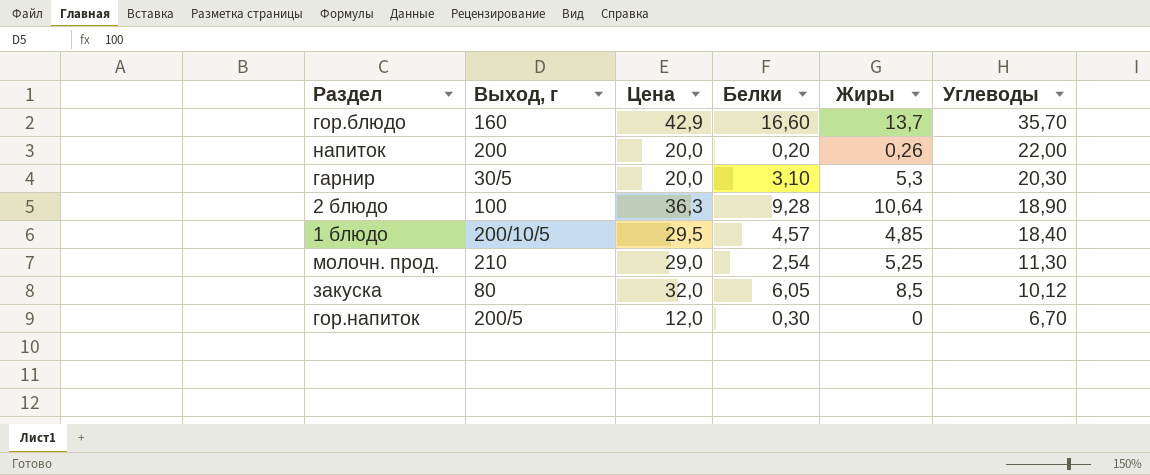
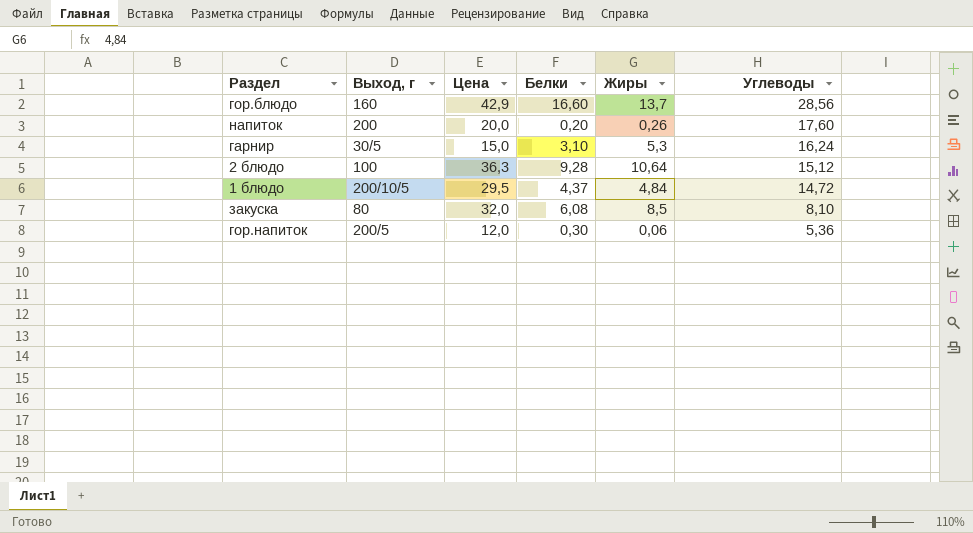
row молочн. прод.: 210 | 29,0 | 2,54 | 5,25 | 11,30 -> none
гор.блюдо | Углеводы: 35,70 -> 28,56
напиток | Углеводы: 22,00 -> 17,60
гарнир | Цена: 20,0 -> 15,0
гарнир | Углеводы: 20,30 -> 16,24
2 блюдо | Углеводы: 18,90 -> 15,12
1 блюдо | Белки: 4,57 -> 4,37
1 блюдо | Жиры: 4,85 -> 4,84
1 блюдо | Углеводы: 18,40 -> 14,72
закуска | Белки: 6,05 -> 6,08
закуска | Углеводы: 10,12 -> 8,10
гор.напиток | Жиры: 0 -> 0,06
гор.напиток | Углеводы: 6,70 -> 5,36

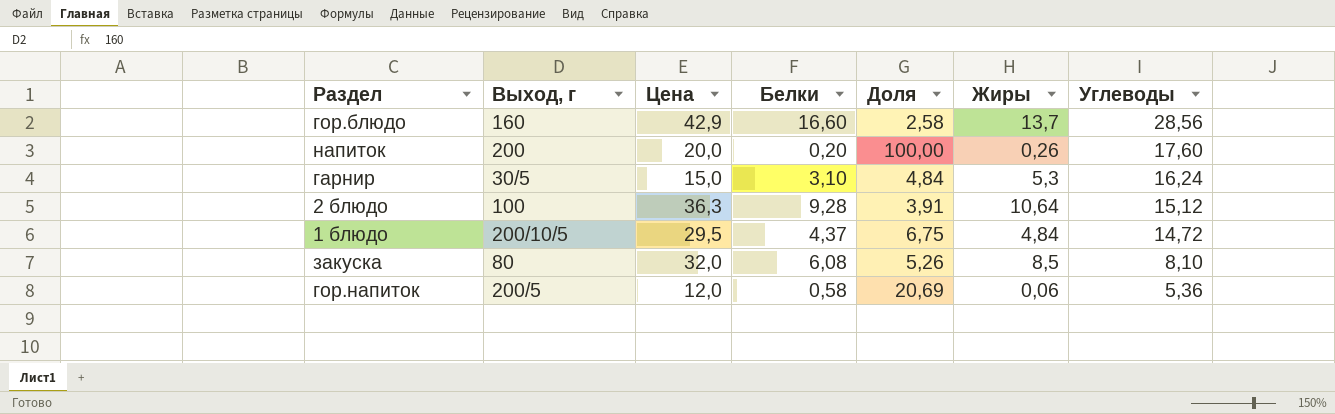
column Доля | formula: none -> [Цена] / [Белки]
гор.напиток | Белки: 0,30 -> 0,58

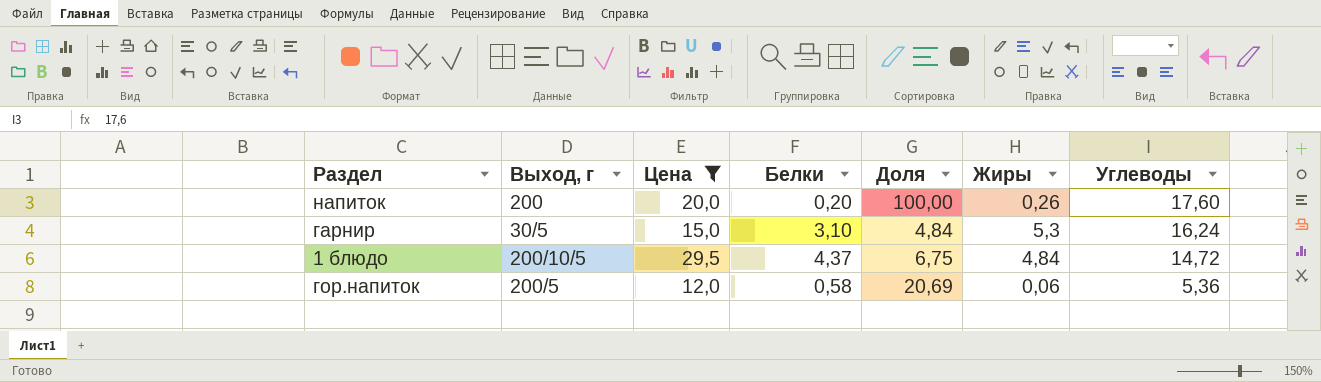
filter: none -> Цена <= 29,5

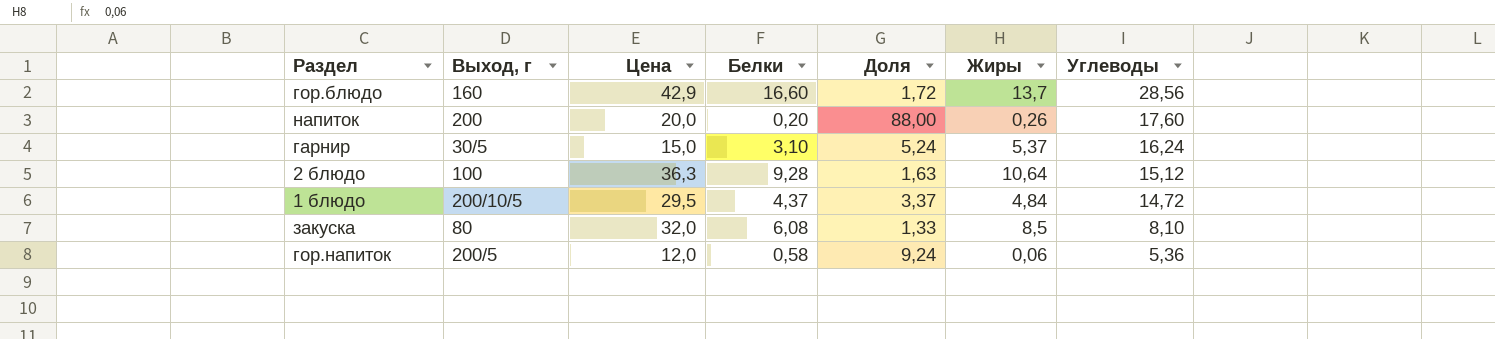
filter: Цена <= 29,5 -> none
column Доля | formula: [Цена] / [Белки] -> [Углеводы] / [Белки]
гарнир | Жиры: 5,3 -> 5,37

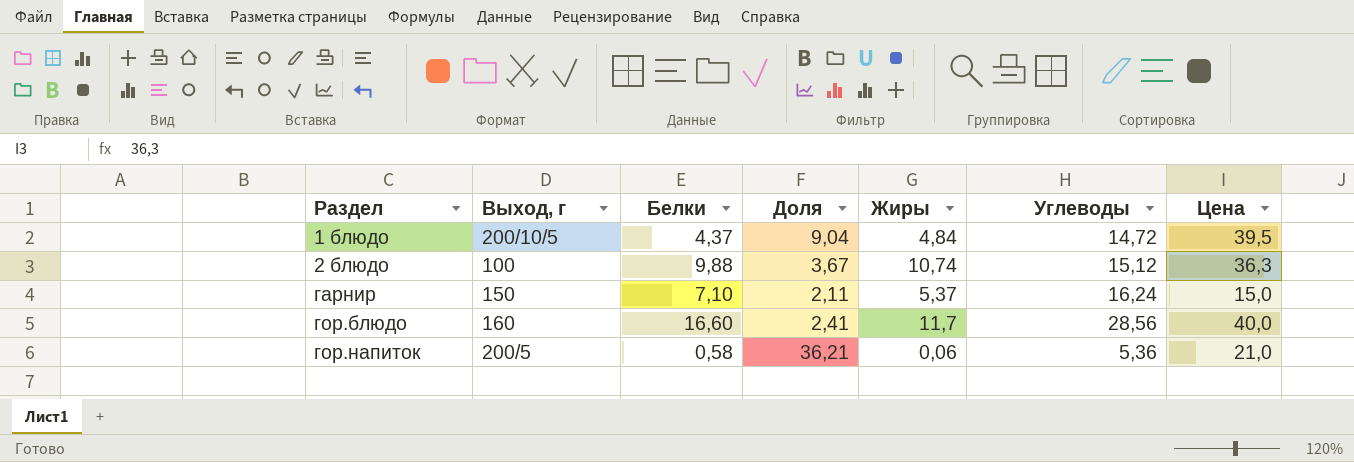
row order: Углеводы descending -> Раздел ascending
column Доля | formula: [Углеводы] / [Белки] -> [Цена] / [Белки]
column Цена | position: 3 -> 7
row напиток: 200 | 20,0 | 0,20 | 88,00 | 0,26 | 17,60 -> none
row закуска: 80 | 32,0 | 6,08 | 1,33 | 8,5 | 8,10 -> none
1 блюдо | Цена: 29,5 -> 39,5
2 блюдо | Белки: 9,28 -> 9,88
2 блюдо | Жиры: 10,64 -> 10,74
гарнир | Выход, г: 30/5 -> 150
гарнир | Белки: 3,10 -> 7,10
гор.блюдо | Жиры: 13,7 -> 11,7
гор.блюдо | Цена: 42,9 -> 40,0
гор.напиток | Цена: 12,0 -> 21,0

